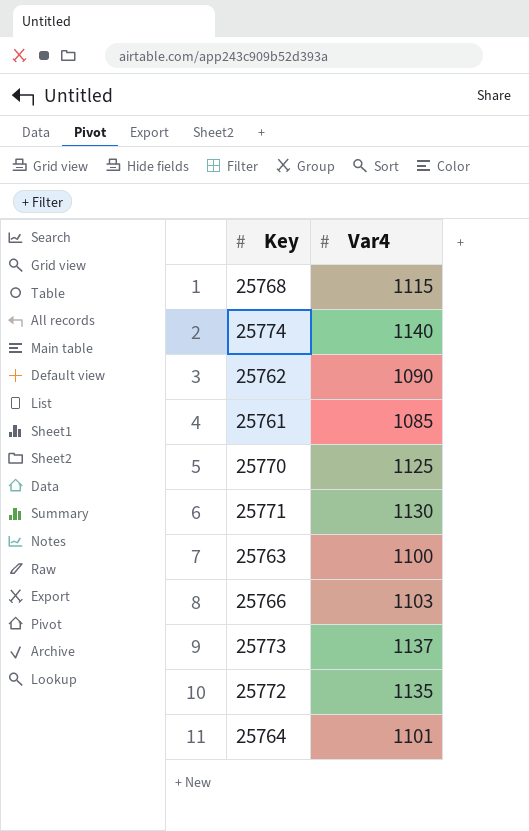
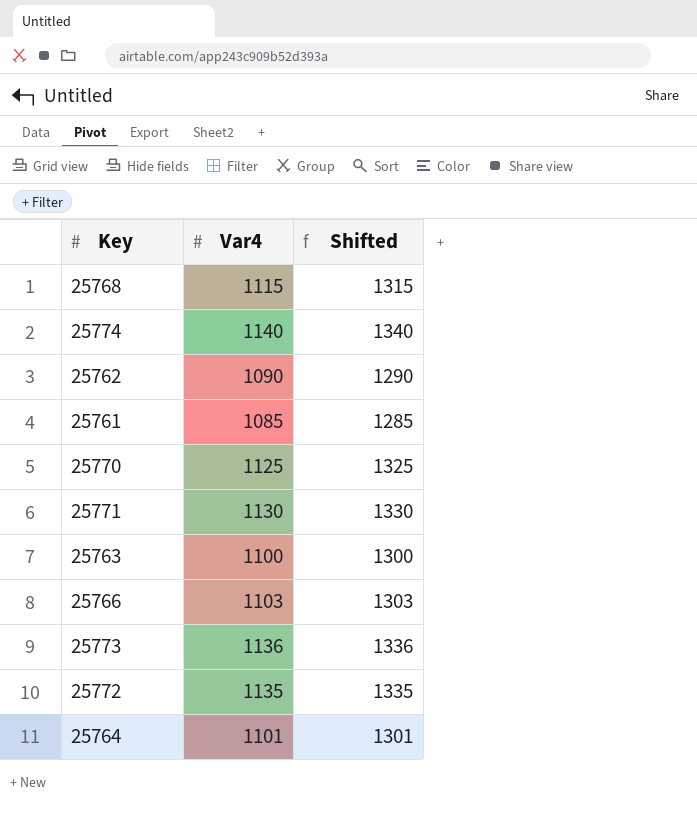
column Shifted | formula: none -> [Var4] + 200
25773 | Var4: 1137 -> 1136

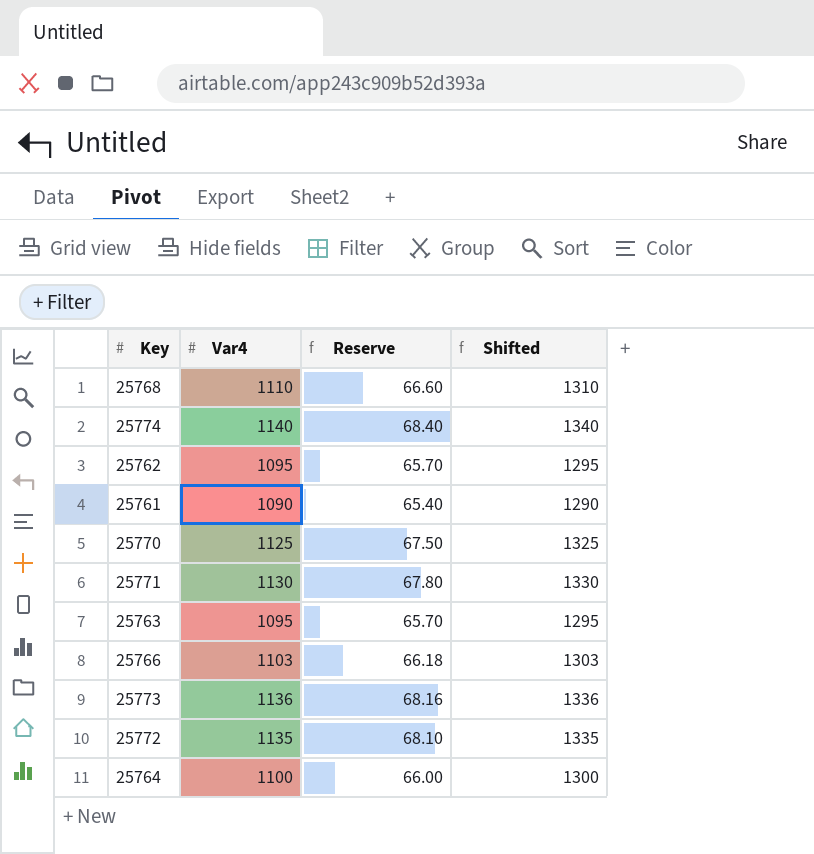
column Reserve | formula: none -> [Var4] * 0.06
25768 | Var4: 1115 -> 1110
25768 | Shifted: 1315 -> 1310
25762 | Var4: 1090 -> 1095
25762 | Shifted: 1290 -> 1295
25761 | Var4: 1085 -> 1090
25761 | Shifted: 1285 -> 1290
25763 | Var4: 1100 -> 1095
25763 | Shifted: 1300 -> 1295
25764 | Var4: 1101 -> 1100
25764 | Shifted: 1301 -> 1300

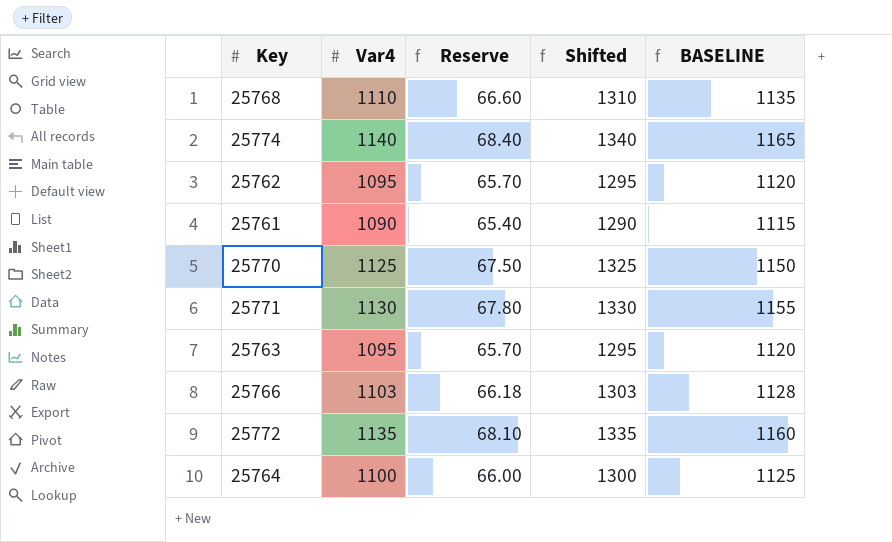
column BASELINE | formula: none -> [Var4] + 25
row 25773: 1136 | 68.16 | 1336 -> none

